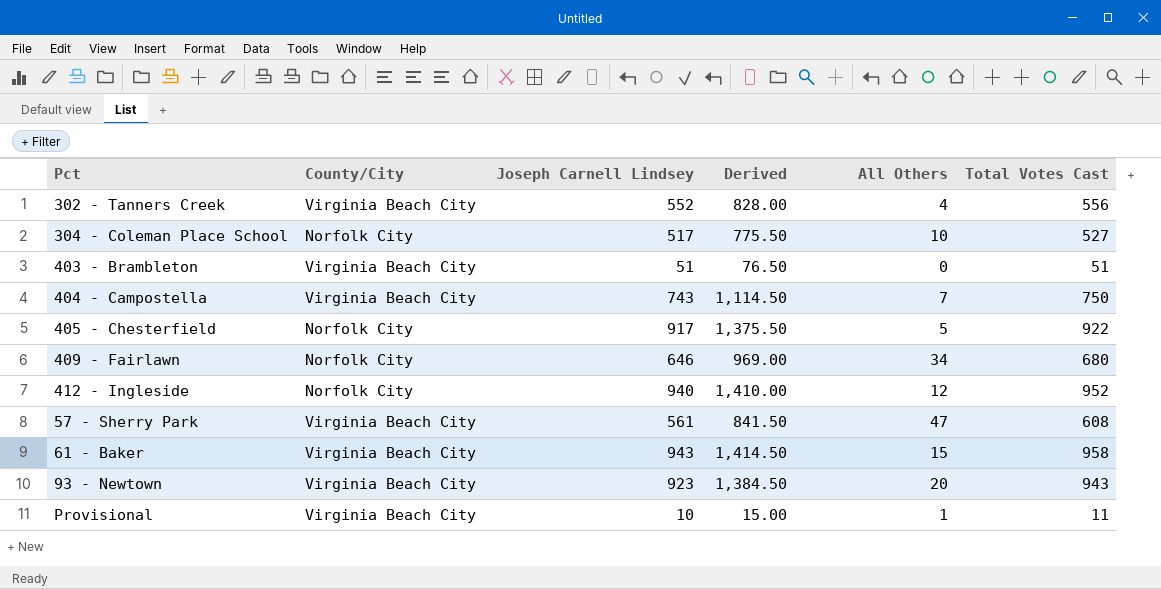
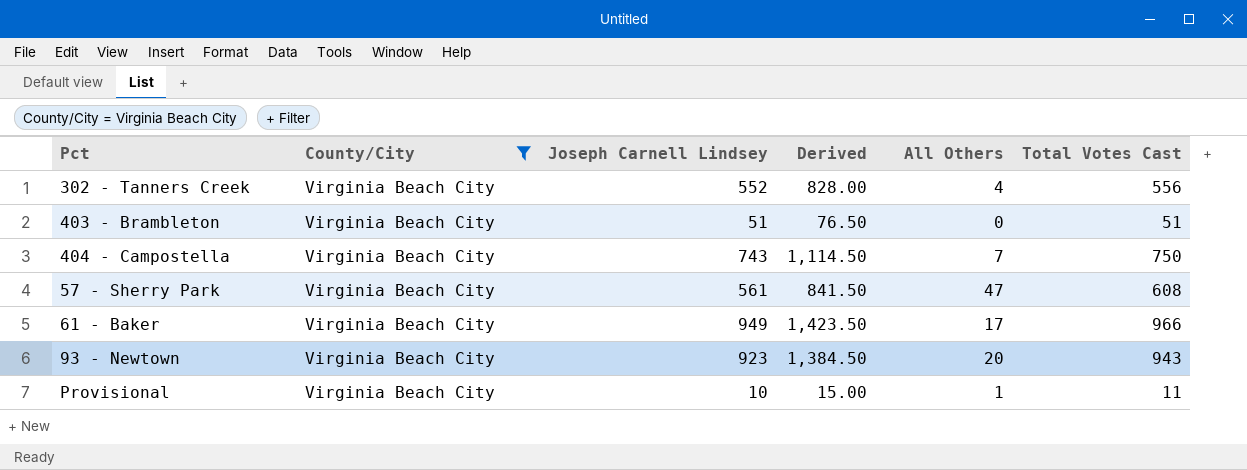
filter: none -> County/City = Virginia Beach City
61 - Baker | Joseph Carnell Lindsey: 943 -> 949
61 - Baker | Derived: 1,414.50 -> 1,423.50
61 - Baker | All Others: 15 -> 17
61 - Baker | Total Votes Cast: 958 -> 966

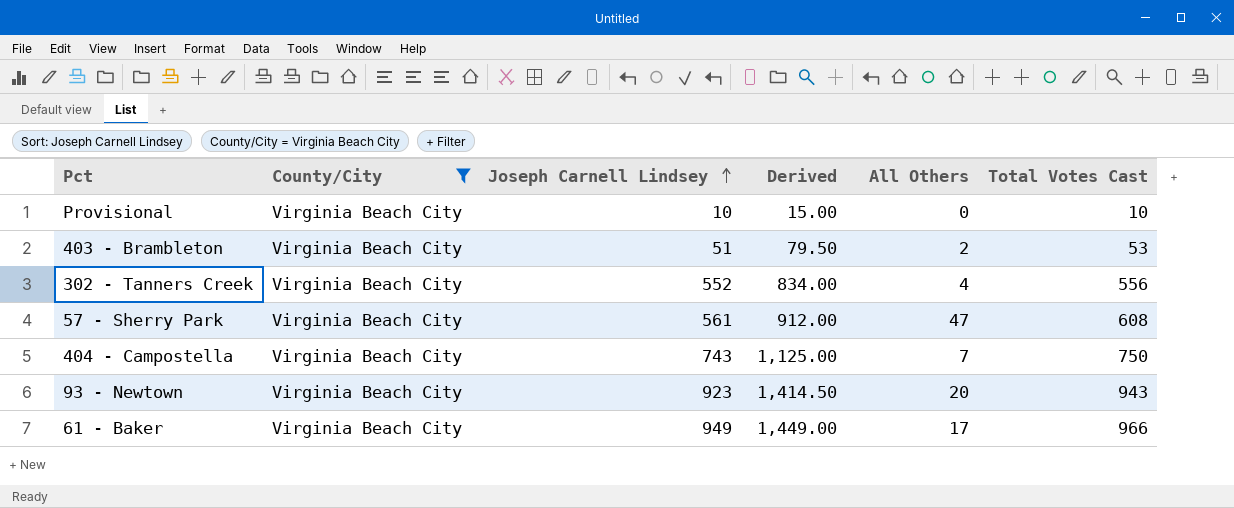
row order: none -> Joseph Carnell Lindsey ascending
column Derived | formula: [Joseph Carnell Lindsey] * 1.5 -> [Total Votes Cast] * 1.5
Provisional | All Others: 1 -> 0
Provisional | Total Votes Cast: 11 -> 10
403 - Brambleton | All Others: 0 -> 2
403 - Brambleton | Total Votes Cast: 51 -> 53

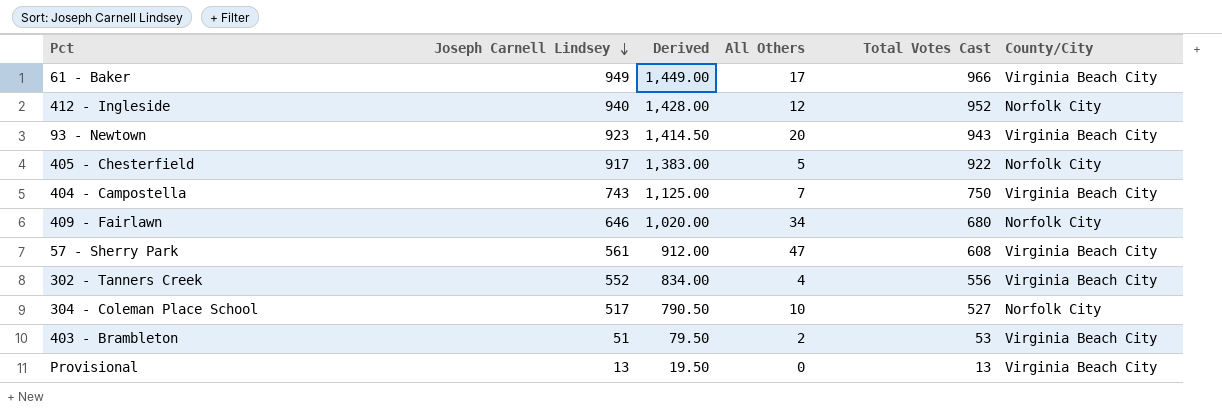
filter: County/City = Virginia Beach City -> none
row order: Joseph Carnell Lindsey ascending -> Joseph Carnell Lindsey descending
column County/City | position: 2 -> 6
Provisional | Joseph Carnell Lindsey: 10 -> 13
Provisional | Derived: 15.00 -> 19.50
Provisional | Total Votes Cast: 10 -> 13

